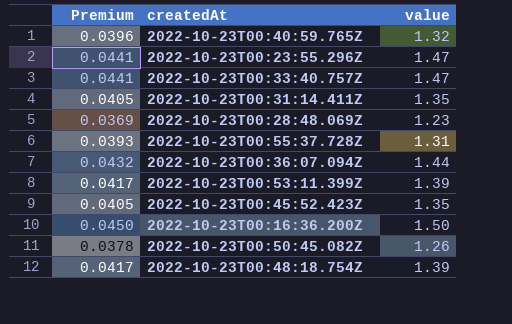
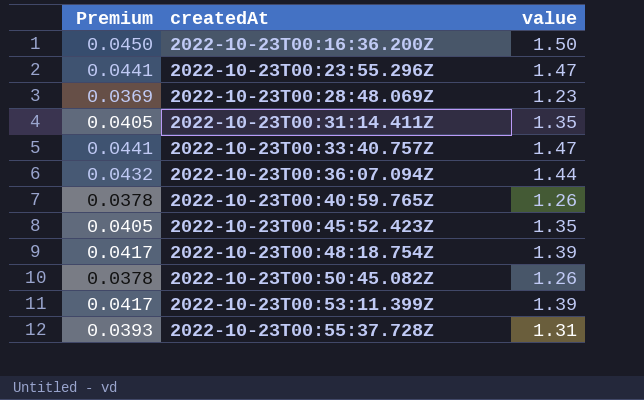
row order: none -> createdAt ascending
2022-10-23T00:40:59.765Z | Premium: 0.0396 -> 0.0378
2022-10-23T00:40:59.765Z | value: 1.32 -> 1.26

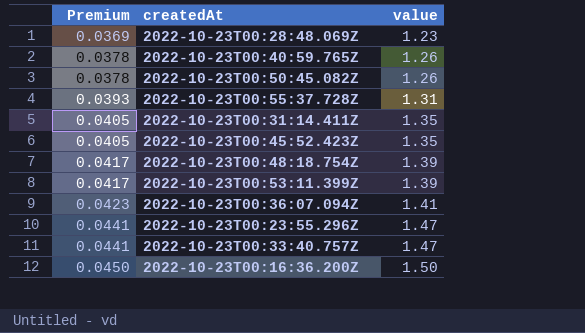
row order: createdAt ascending -> Premium ascending
2022-10-23T00:36:07.094Z | Premium: 0.0432 -> 0.0423
2022-10-23T00:36:07.094Z | value: 1.44 -> 1.41

